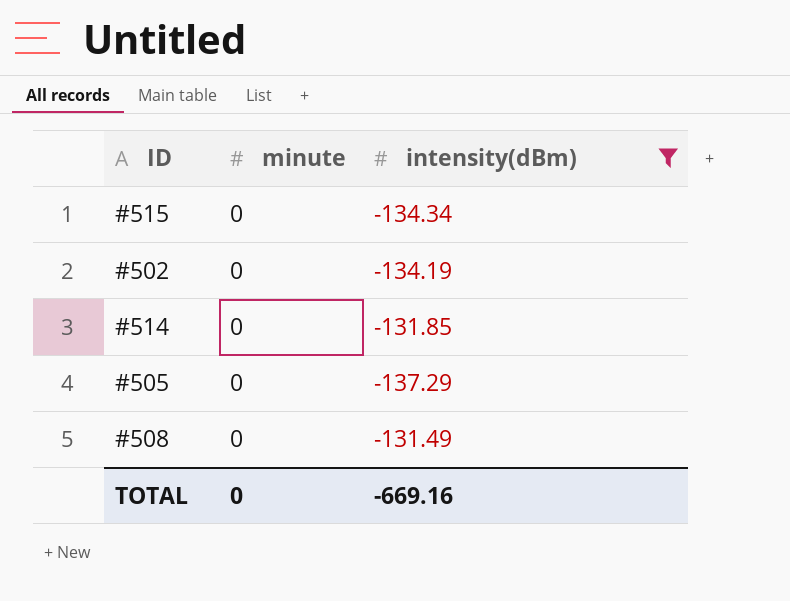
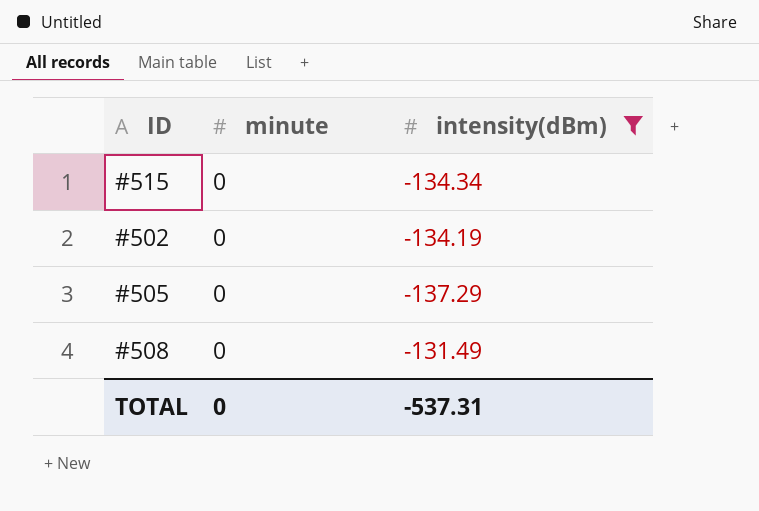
row #514: 0 | -131.85 -> none
TOTAL | intensity(dBm): -669.16 -> -537.31

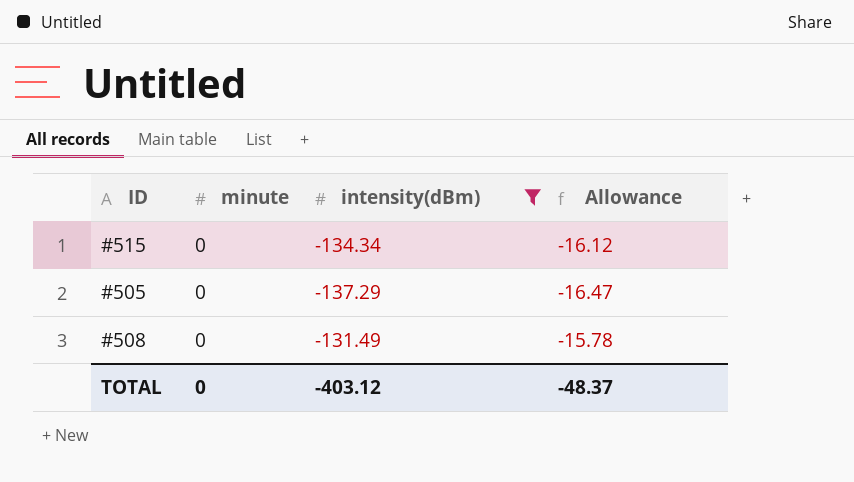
column Allowance | formula: none -> [intensity(dBm)] * 0.12
row #502: 0 | -134.19 -> none
TOTAL | intensity(dBm): -537.31 -> -403.12

